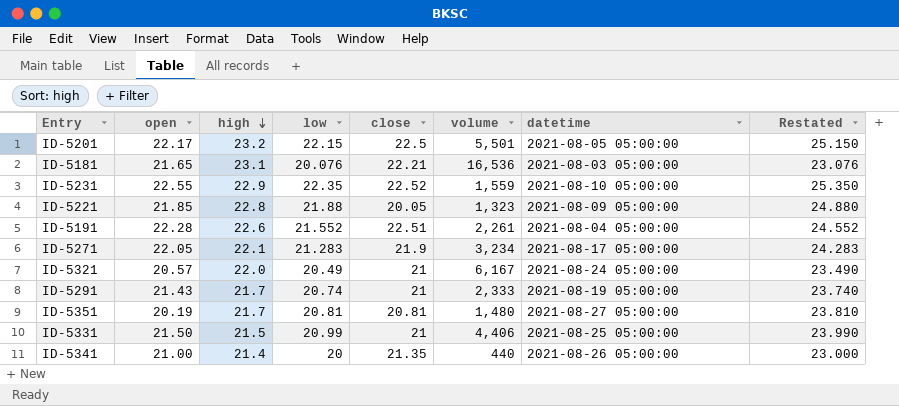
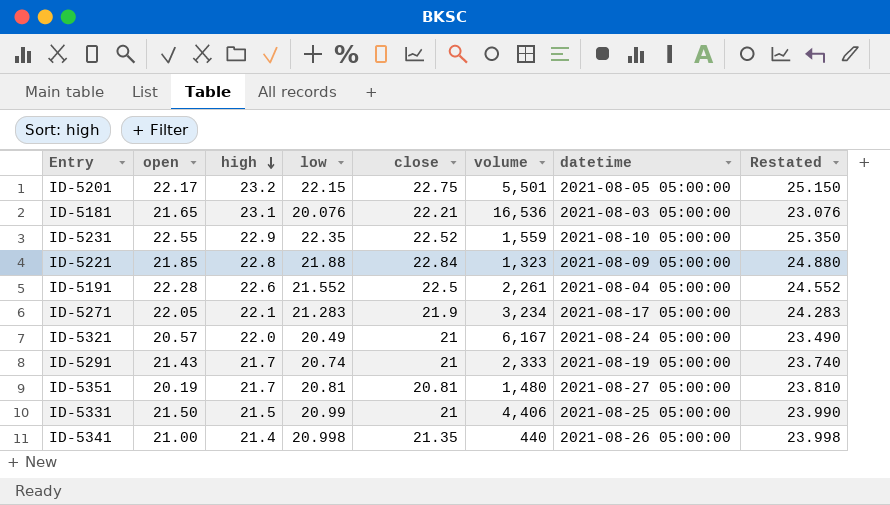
ID-5201 | close: 22.5 -> 22.75
ID-5221 | close: 20.05 -> 22.84
ID-5191 | close: 22.51 -> 22.5
ID-5341 | low: 20 -> 20.998
ID-5341 | Restated: 23.000 -> 23.998

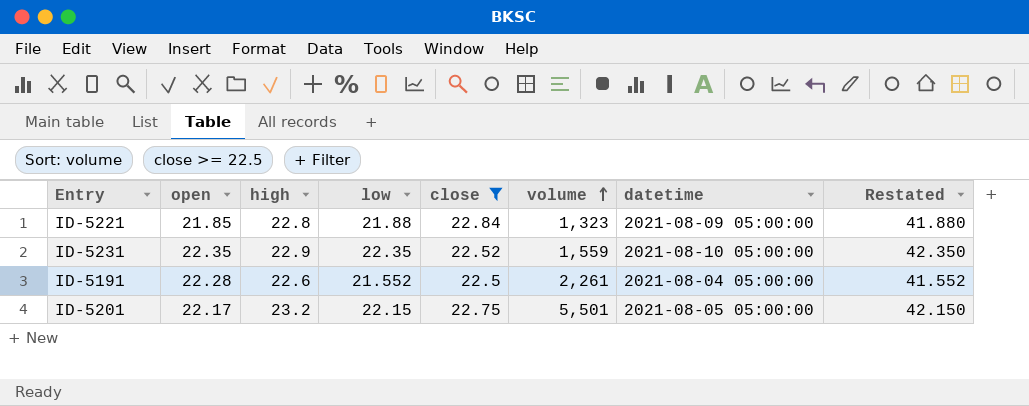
filter: none -> close >= 22.5
row order: high descending -> volume ascending
column Restated | formula: [low] + 3 -> [low] + 20
ID-5231 | open: 22.55 -> 22.35

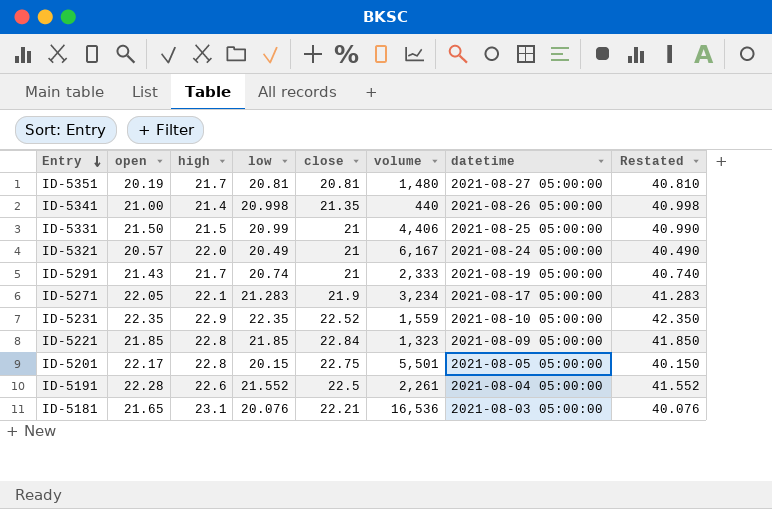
filter: close >= 22.5 -> none
row order: volume ascending -> Entry descending
ID-5221 | low: 21.88 -> 21.85
ID-5221 | Restated: 41.880 -> 41.850
ID-5201 | high: 23.2 -> 22.8
ID-5201 | low: 22.15 -> 20.15
ID-5201 | Restated: 42.150 -> 40.150

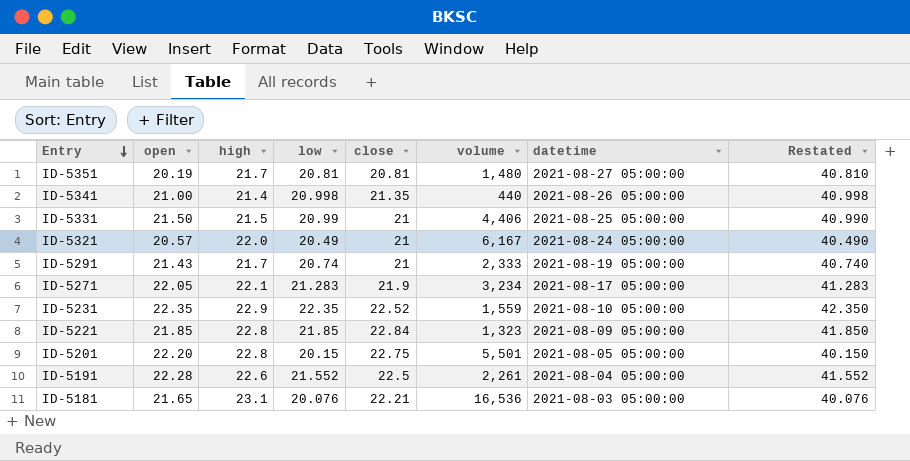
ID-5201 | open: 22.17 -> 22.20

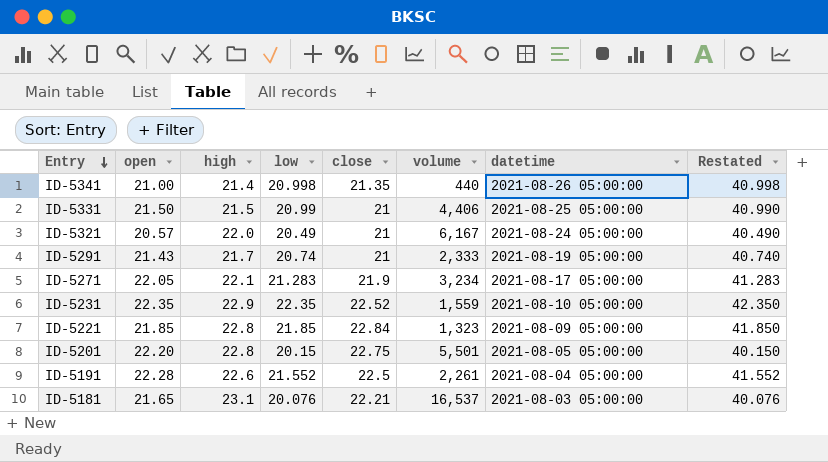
row ID-5351: 20.19 | 21.7 | 20.81 | 20.81 | 1,480 | 2021-08-27 05:00:00 | 40.810 -> none
ID-5181 | volume: 16,536 -> 16,537

